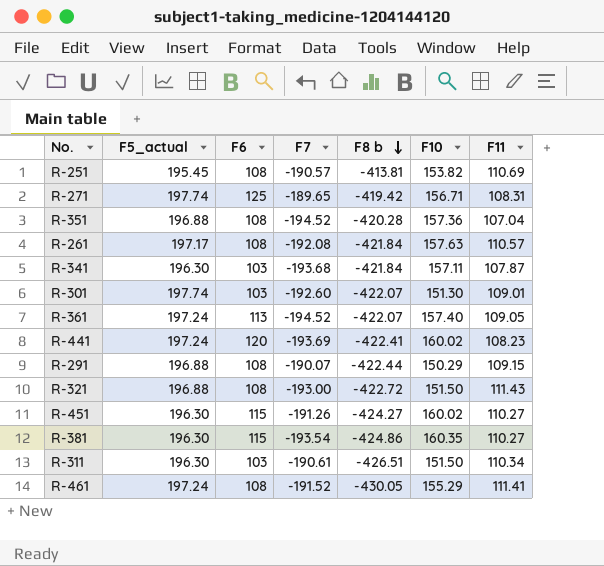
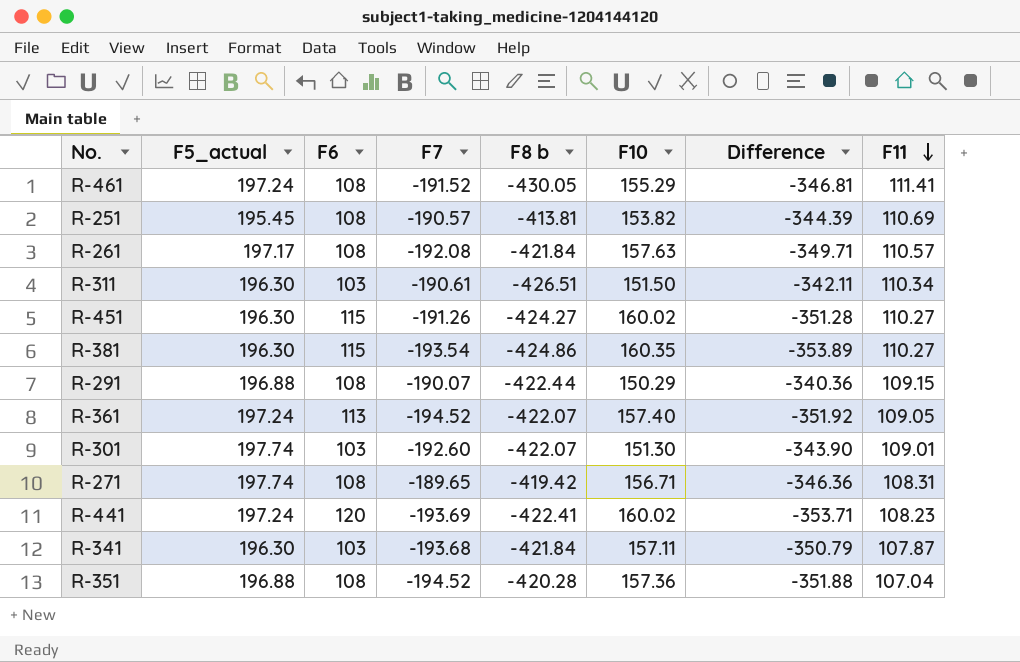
row order: F8 b descending -> F11 descending
column Difference | formula: none -> [F7] - [F10]
row R-321: 196.88 | 108 | -193.00 | -422.72 | 151.50 | 111.43 -> none
R-271 | F6: 125 -> 108

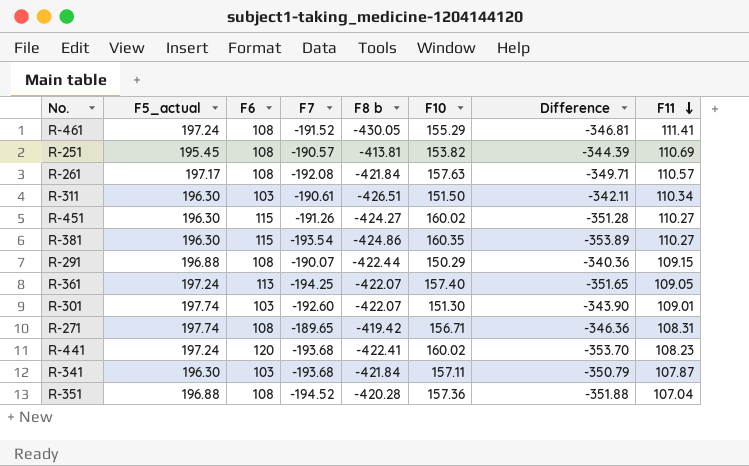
R-361 | F7: -194.52 -> -194.25
R-361 | Difference: -351.92 -> -351.65
R-441 | F7: -193.69 -> -193.68
R-441 | Difference: -353.71 -> -353.70

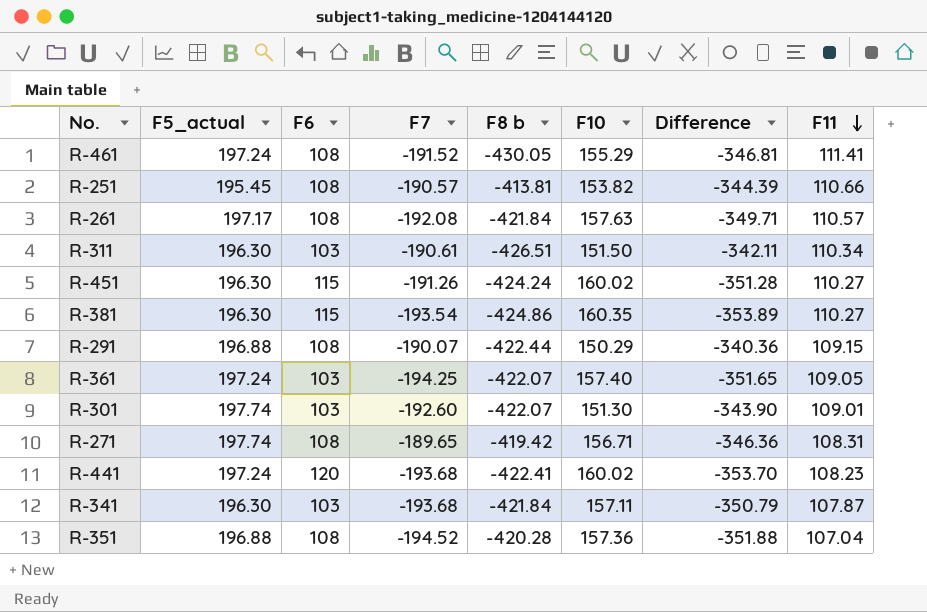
R-251 | F11: 110.69 -> 110.66
R-451 | F8 b: -424.27 -> -424.24
R-361 | F6: 113 -> 103

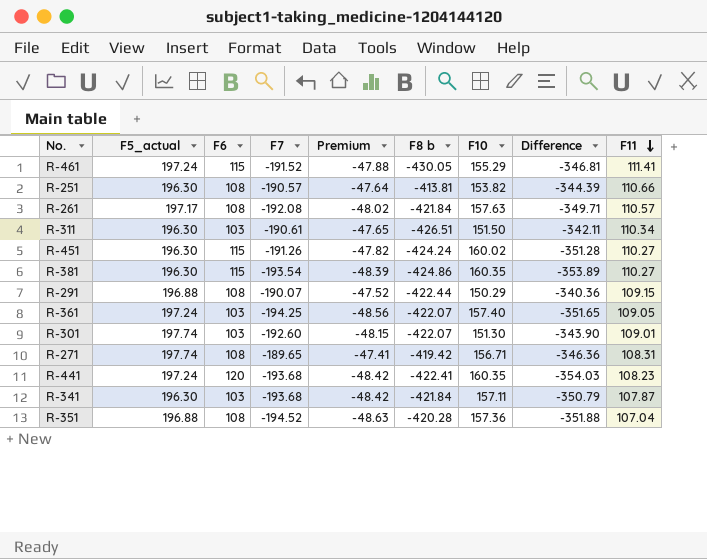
column Premium | formula: none -> [F7] * 0.25
R-461 | F6: 108 -> 115
R-251 | F5_actual: 195.45 -> 196.30
R-441 | F10: 160.02 -> 160.35
R-441 | Difference: -353.70 -> -354.03

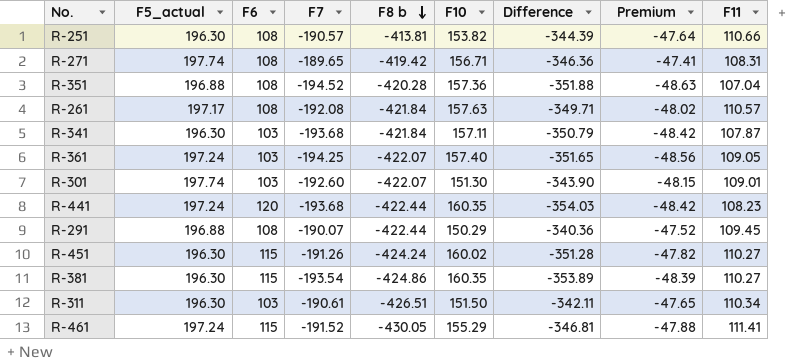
row order: F11 descending -> F8 b descending
column Premium | position: 5 -> 8
R-441 | F8 b: -422.41 -> -422.44
R-291 | F11: 109.15 -> 109.45

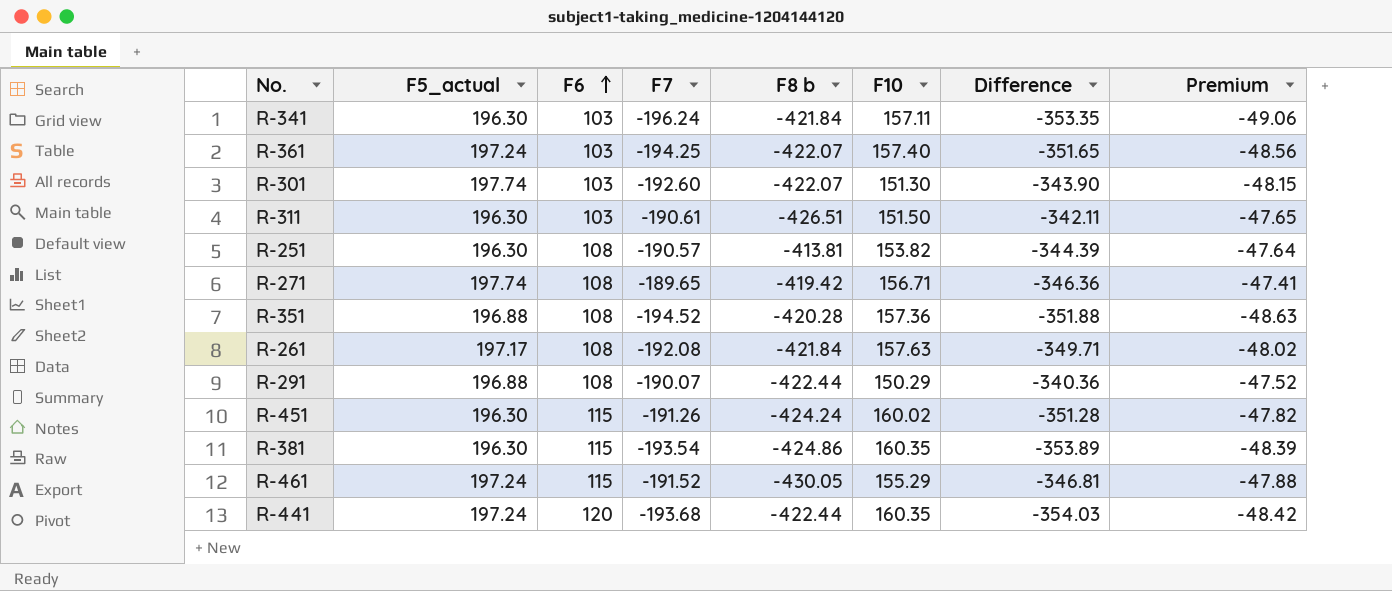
row order: F8 b descending -> F6 ascending
column F11 | position: 9 -> none
R-341 | F7: -193.68 -> -196.24
R-341 | Difference: -350.79 -> -353.35
R-341 | Premium: -48.42 -> -49.06

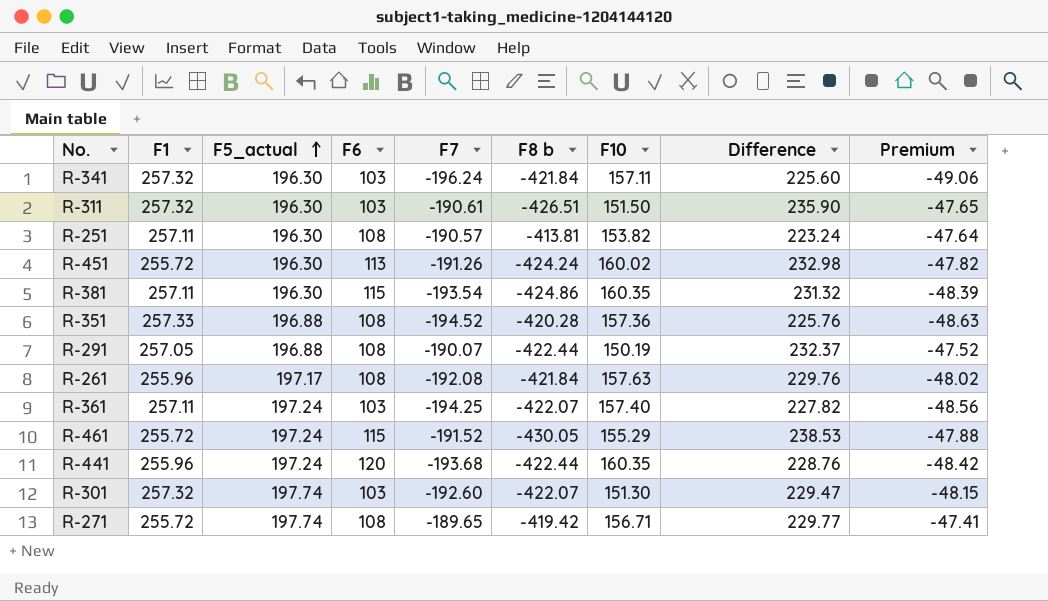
row order: F6 ascending -> F5_actual ascending
column F1 | position: none -> 2
column Difference | formula: [F7] - [F10] -> [F7] - [F8 b]
R-451 | F6: 115 -> 113
R-291 | F10: 150.29 -> 150.19

